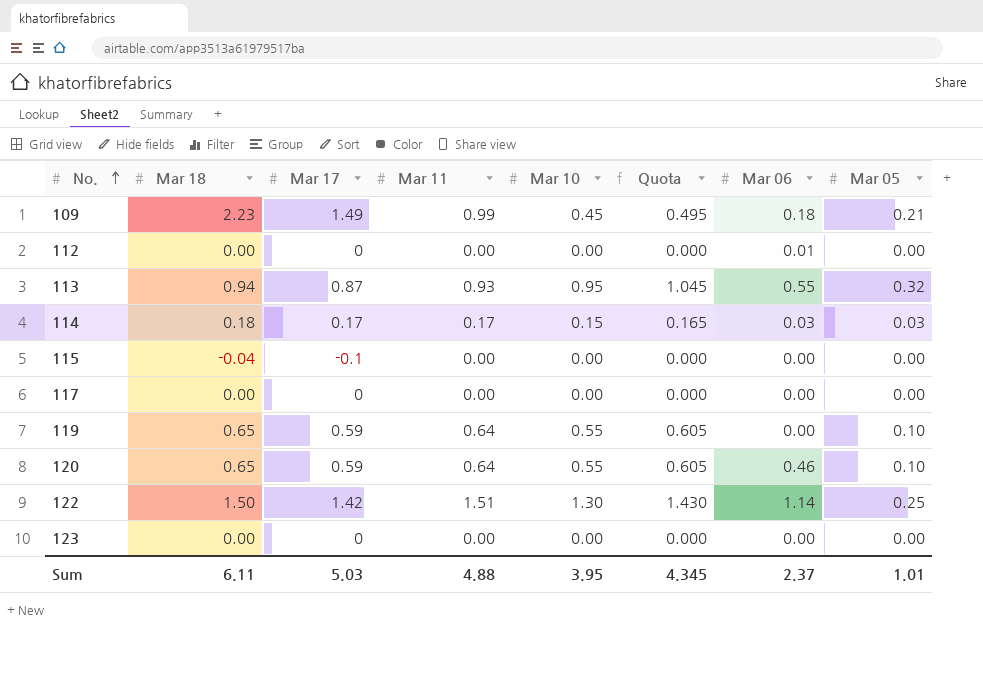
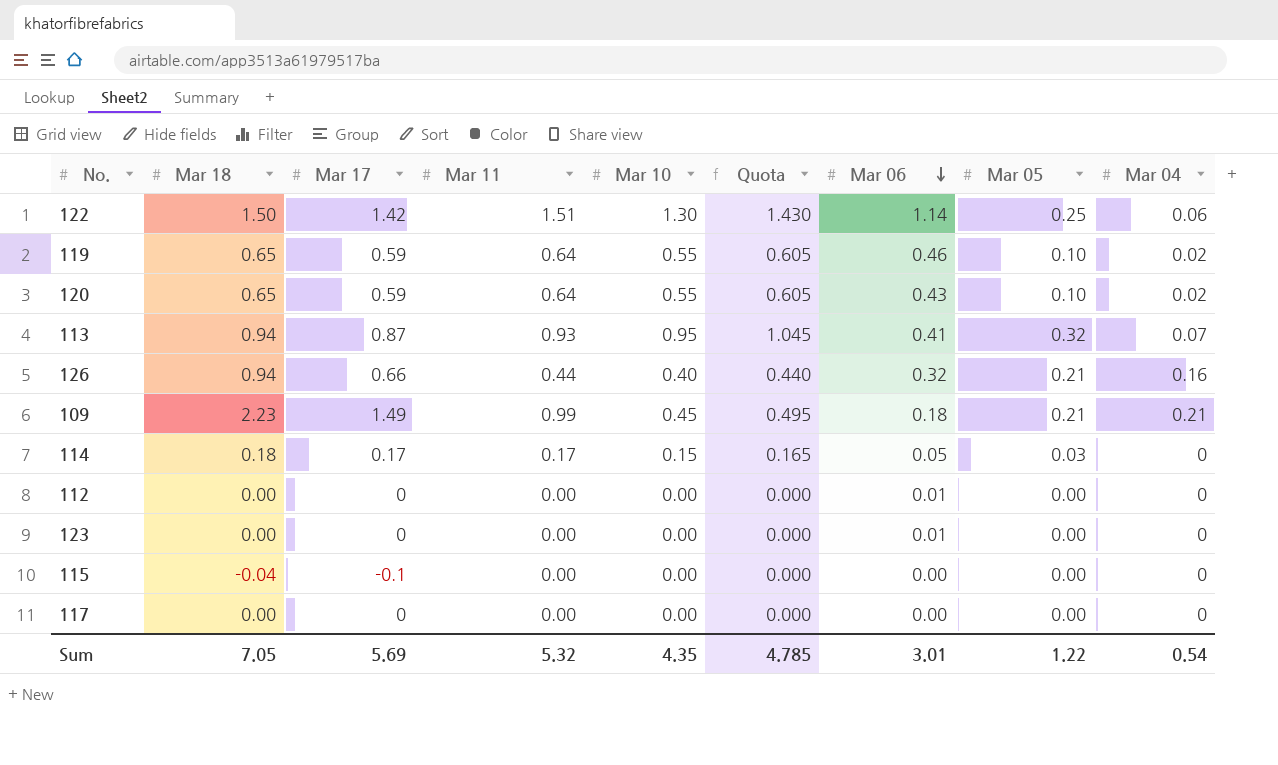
row order: No. ascending -> Mar 06 descending
column Mar 04 | position: none -> 9
119 | Mar 06: 0.00 -> 0.46
120 | Mar 06: 0.46 -> 0.43
113 | Mar 06: 0.55 -> 0.41
row 126: none -> 0.94 | 0.66 | 0.44 | 0.40 | 0.440 | 0.32 | 0.21 | 0.16
114 | Mar 06: 0.03 -> 0.05
123 | Mar 06: 0.00 -> 0.01
Sum | Mar 18: 6.11 -> 7.05
Sum | Mar 17: 5.03 -> 5.69
Sum | Mar 11: 4.88 -> 5.32
Sum | Mar 10: 3.95 -> 4.35
Sum | Quota: 4.345 -> 4.785
Sum | Mar 06: 2.37 -> 3.01
Sum | Mar 05: 1.01 -> 1.22

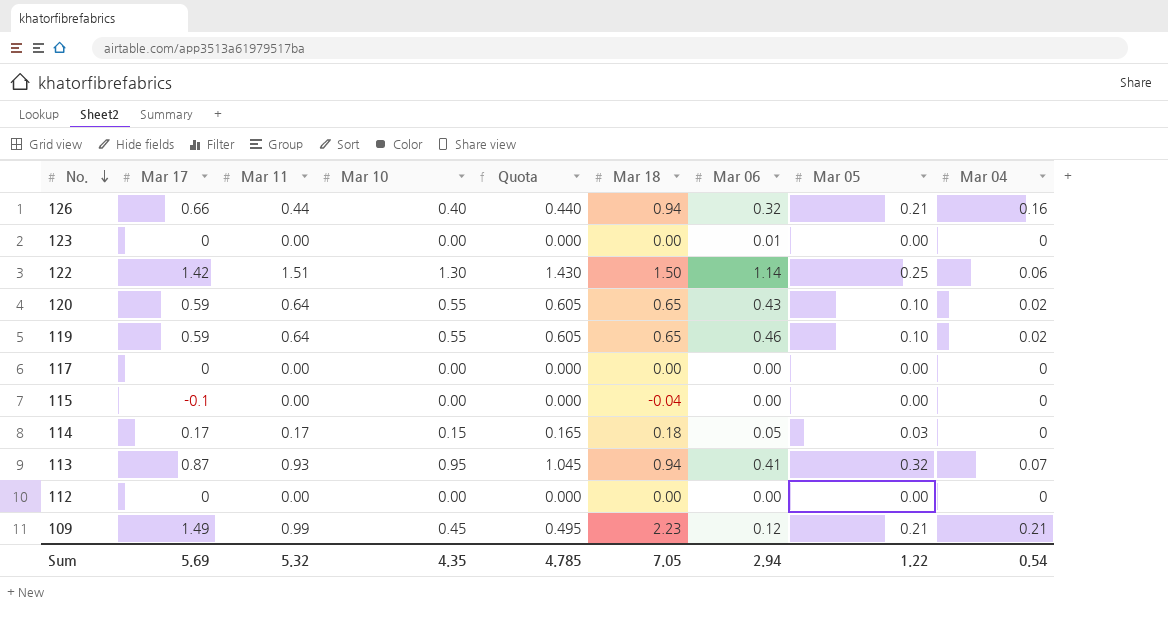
row order: Mar 06 descending -> No. descending
column Mar 18 | position: 2 -> 6
112 | Mar 06: 0.01 -> 0.00
109 | Mar 06: 0.18 -> 0.12
Sum | Mar 06: 3.01 -> 2.94

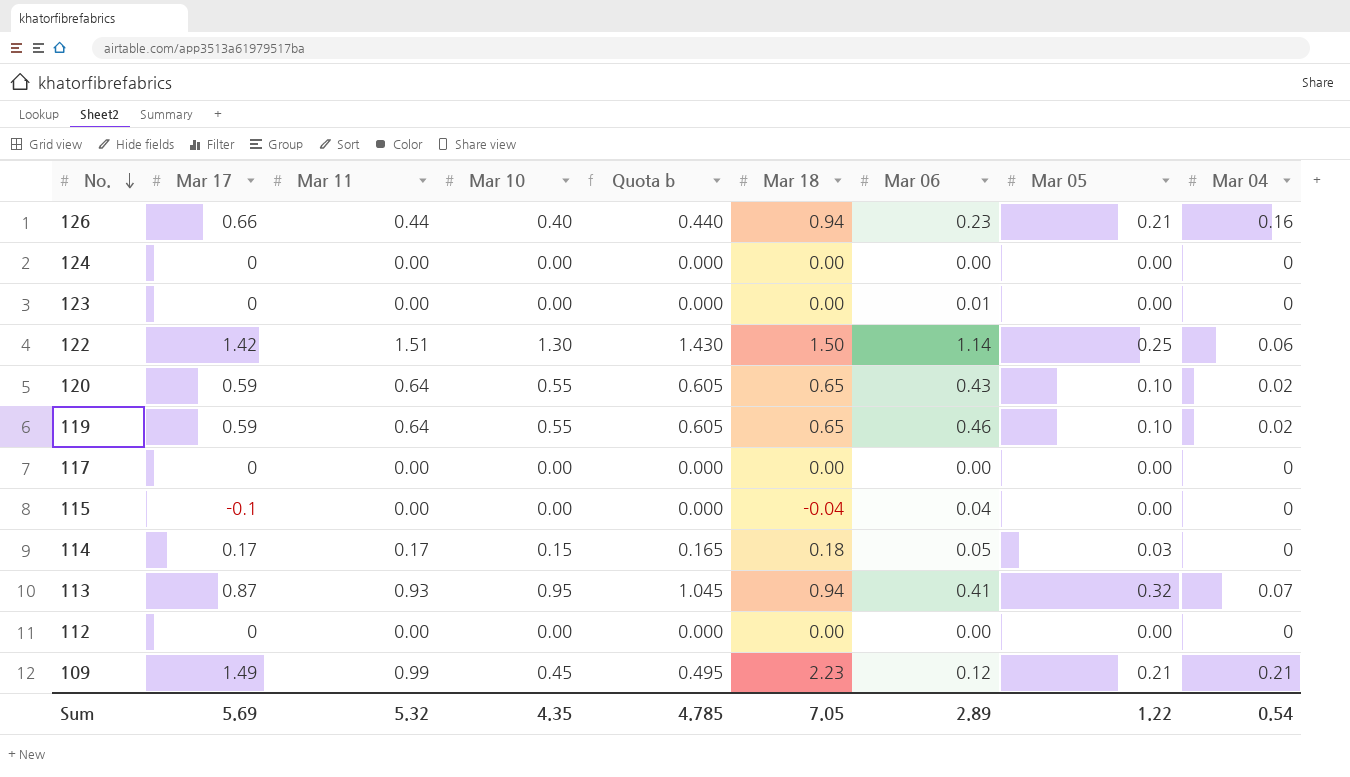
column name: Quota -> Quota b
126 | Mar 06: 0.32 -> 0.23
row 124: none -> 0 | 0.00 | 0.00 | 0.000 | 0.00 | 0.00 | 0.00 | 0
115 | Mar 06: 0.00 -> 0.04
Sum | Mar 06: 2.94 -> 2.89

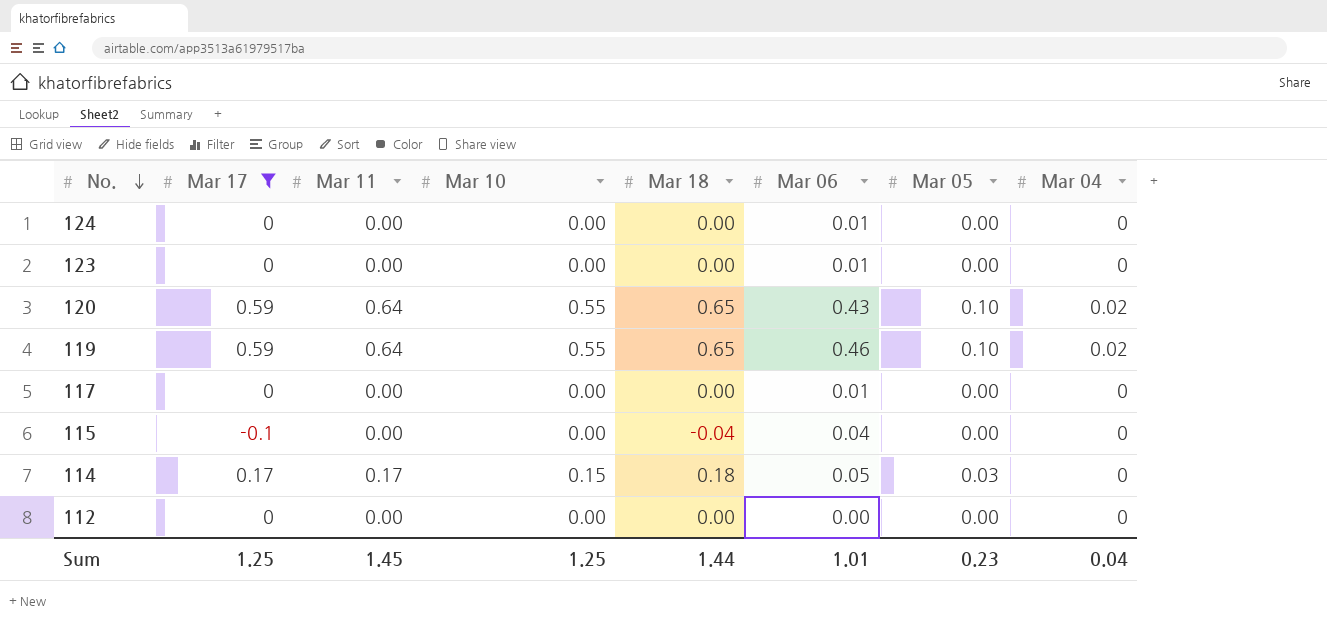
filter: none -> Mar 17 <= 0.59
column Quota b | formula: [Mar 10] * 1.1 -> none
124 | Mar 06: 0.00 -> 0.01
117 | Mar 06: 0.00 -> 0.01
Sum | Mar 17: 5.69 -> 1.25
Sum | Mar 11: 5.32 -> 1.45
Sum | Mar 10: 4.35 -> 1.25
Sum | Mar 18: 7.05 -> 1.44
Sum | Mar 06: 2.89 -> 1.01
Sum | Mar 05: 1.22 -> 0.23
Sum | Mar 04: 0.54 -> 0.04

